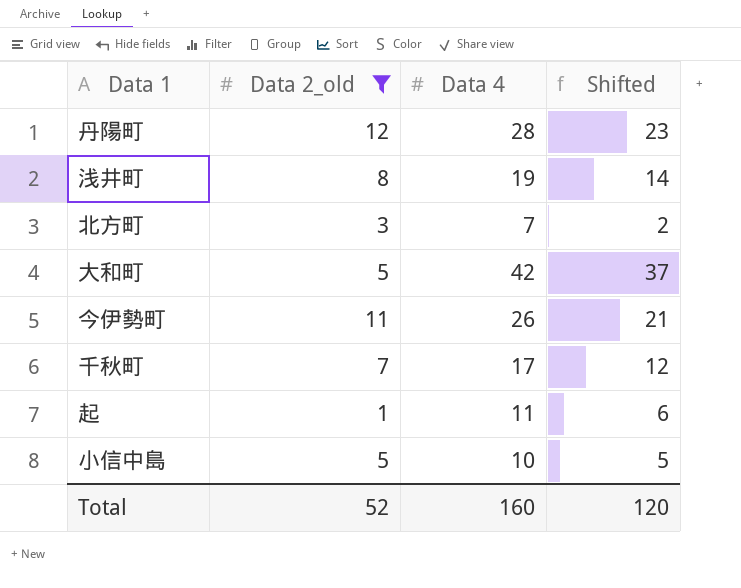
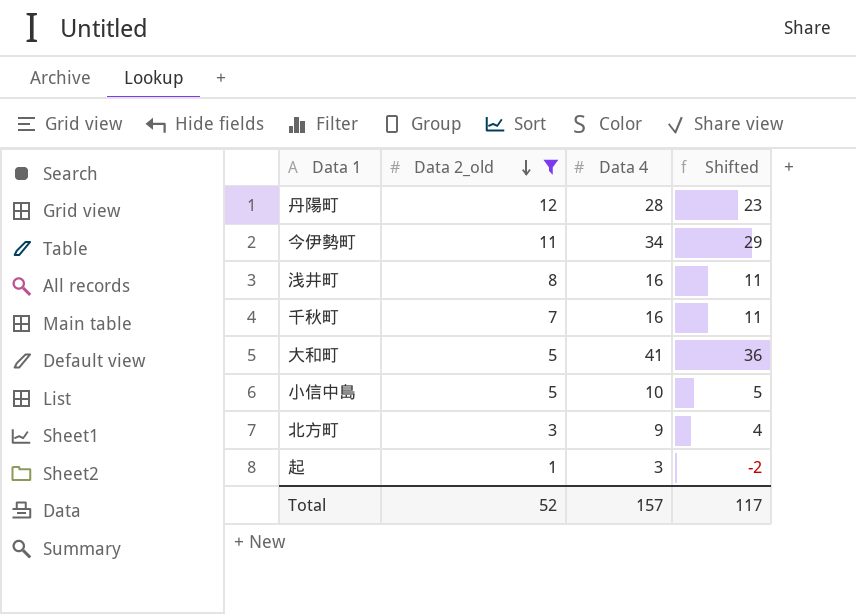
row order: none -> Data 2_old descending
今伊勢町 | Data 4: 26 -> 34
今伊勢町 | Shifted: 21 -> 29
浅井町 | Data 4: 19 -> 16
浅井町 | Shifted: 14 -> 11
千秋町 | Data 4: 17 -> 16
千秋町 | Shifted: 12 -> 11
大和町 | Data 4: 42 -> 41
大和町 | Shifted: 37 -> 36
北方町 | Data 4: 7 -> 9
北方町 | Shifted: 2 -> 4
起 | Data 4: 11 -> 3
起 | Shifted: 6 -> -2
Total | Data 4: 160 -> 157
Total | Shifted: 120 -> 117

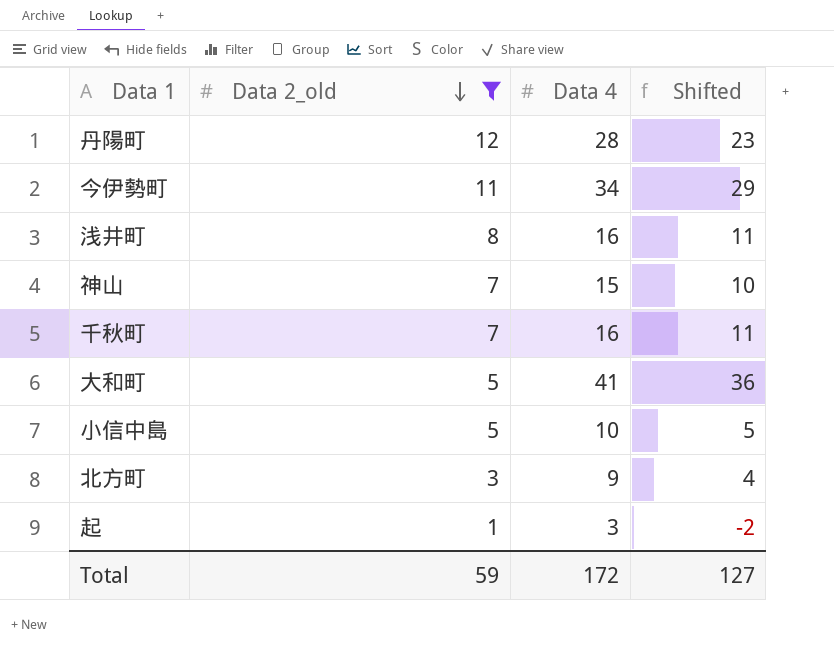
row 神山: none -> 7 | 15 | 10
Total | Data 2_old: 52 -> 59
Total | Data 4: 157 -> 172
Total | Shifted: 117 -> 127

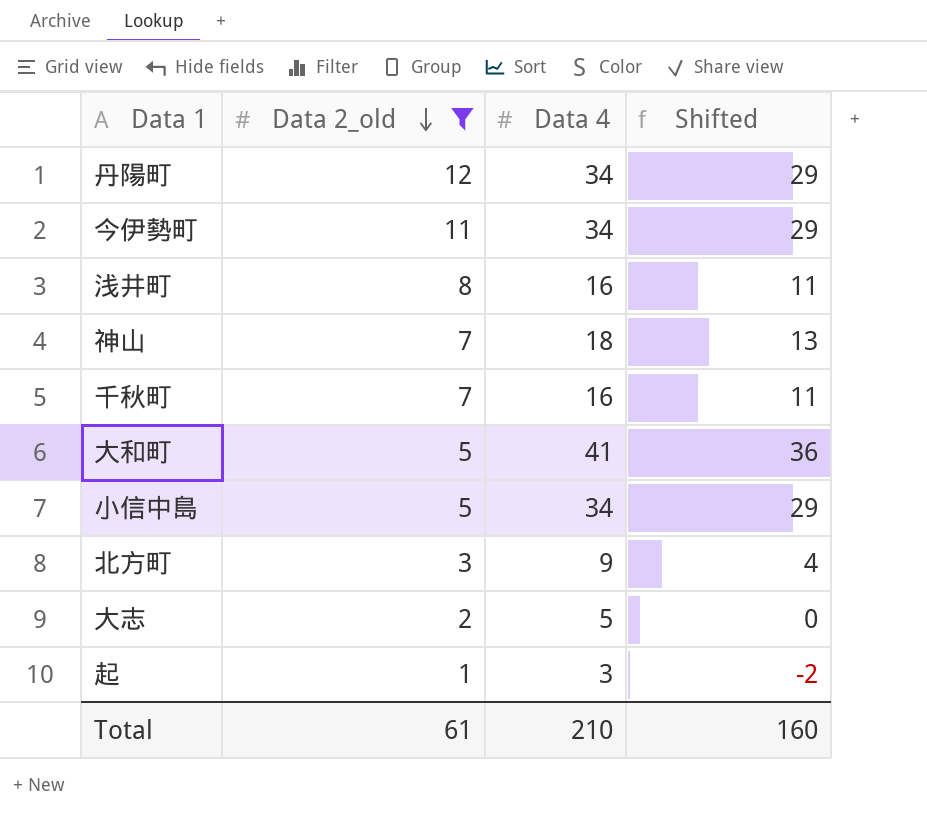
丹陽町 | Data 4: 28 -> 34
丹陽町 | Shifted: 23 -> 29
神山 | Data 4: 15 -> 18
神山 | Shifted: 10 -> 13
小信中島 | Data 4: 10 -> 34
小信中島 | Shifted: 5 -> 29
row 大志: none -> 2 | 5 | 0
Total | Data 2_old: 59 -> 61
Total | Data 4: 172 -> 210
Total | Shifted: 127 -> 160

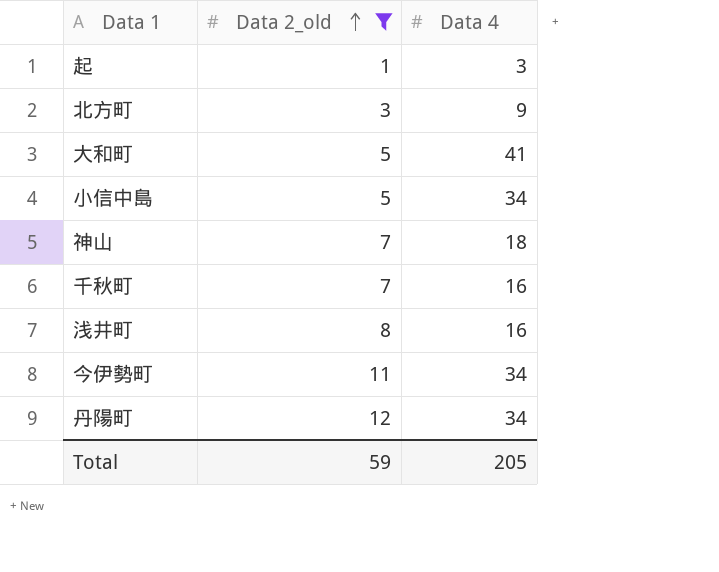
row order: Data 2_old descending -> Data 2_old ascending
column Shifted | formula: [Data 4] - 5 -> none
row 大志: 2 | 5 | 0 -> none
Total | Data 2_old: 61 -> 59
Total | Data 4: 210 -> 205

